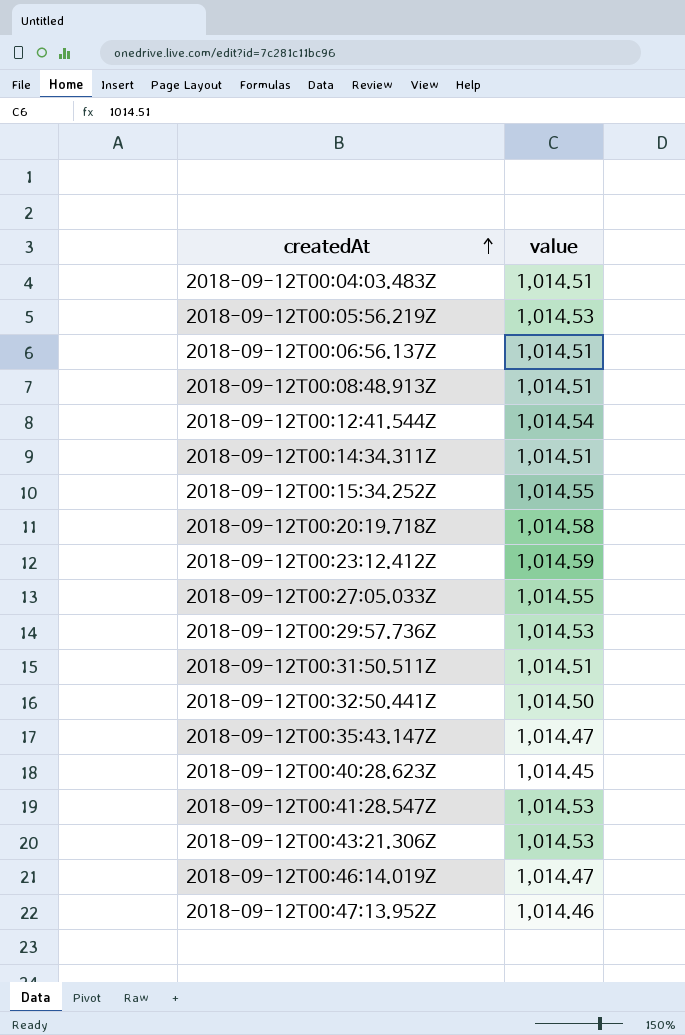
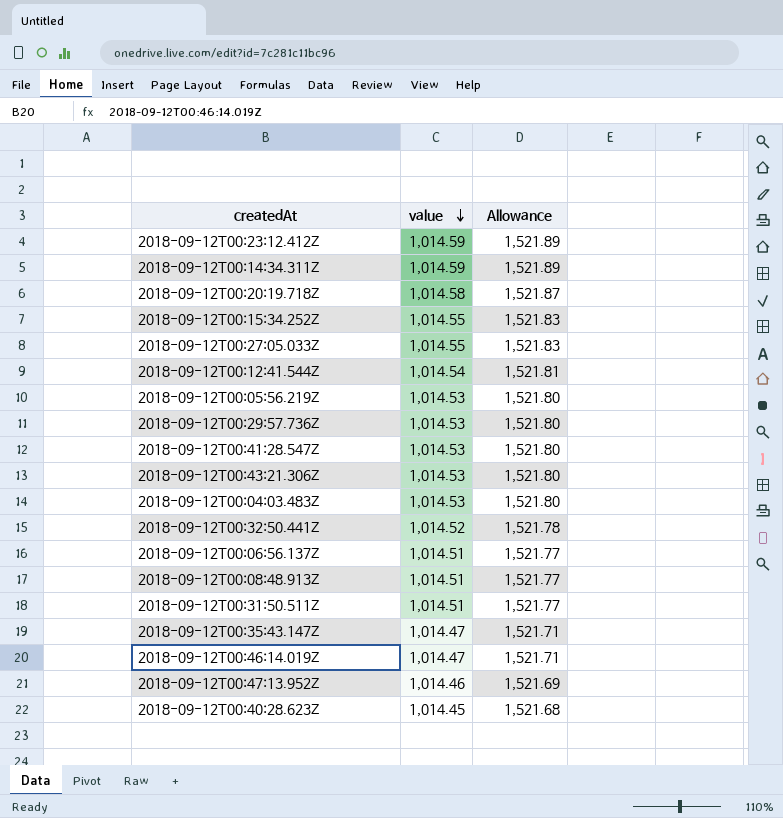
row order: createdAt ascending -> value descending
column Allowance | formula: none -> [value] * 1.5
2018-09-12T00:14:34.311Z | value: 1,014.51 -> 1,014.59
2018-09-12T00:04:03.483Z | value: 1,014.51 -> 1,014.53
2018-09-12T00:32:50.441Z | value: 1,014.50 -> 1,014.52

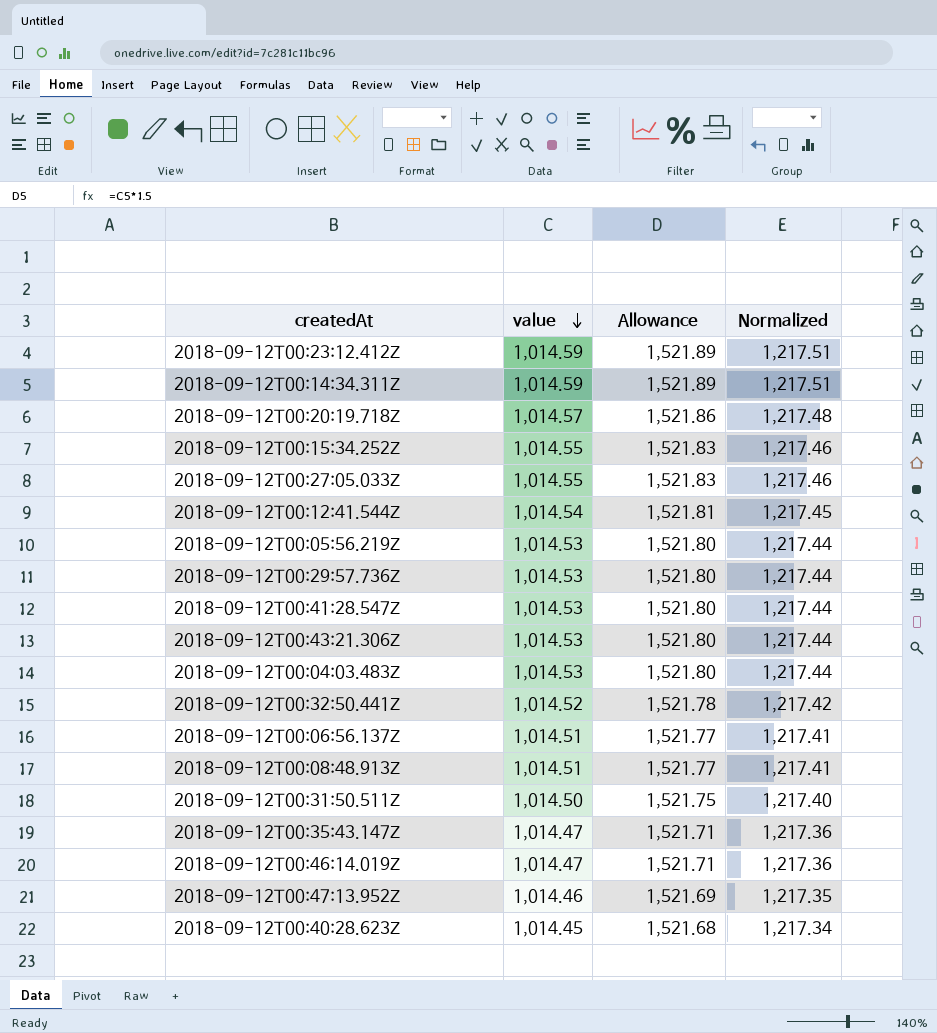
column Normalized | formula: none -> [value] * 1.2
2018-09-12T00:20:19.718Z | value: 1,014.58 -> 1,014.57
2018-09-12T00:20:19.718Z | Allowance: 1,521.87 -> 1,521.86
2018-09-12T00:31:50.511Z | value: 1,014.51 -> 1,014.50
2018-09-12T00:31:50.511Z | Allowance: 1,521.77 -> 1,521.75

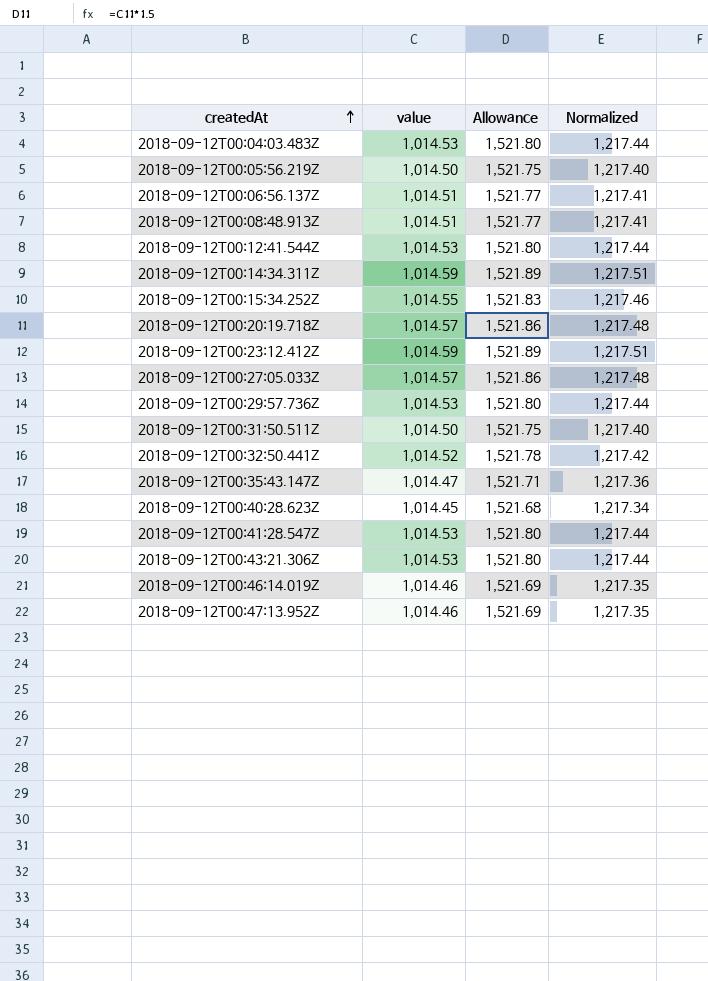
row order: value descending -> createdAt ascending
2018-09-12T00:05:56.219Z | value: 1,014.53 -> 1,014.50
2018-09-12T00:05:56.219Z | Allowance: 1,521.80 -> 1,521.75
2018-09-12T00:05:56.219Z | Normalized: 1,217.44 -> 1,217.40
2018-09-12T00:12:41.544Z | value: 1,014.54 -> 1,014.53
2018-09-12T00:12:41.544Z | Allowance: 1,521.81 -> 1,521.80
2018-09-12T00:12:41.544Z | Normalized: 1,217.45 -> 1,217.44
2018-09-12T00:27:05.033Z | value: 1,014.55 -> 1,014.57
2018-09-12T00:27:05.033Z | Allowance: 1,521.83 -> 1,521.86
2018-09-12T00:27:05.033Z | Normalized: 1,217.46 -> 1,217.48
2018-09-12T00:46:14.019Z | value: 1,014.47 -> 1,014.46
2018-09-12T00:46:14.019Z | Allowance: 1,521.71 -> 1,521.69
2018-09-12T00:46:14.019Z | Normalized: 1,217.36 -> 1,217.35

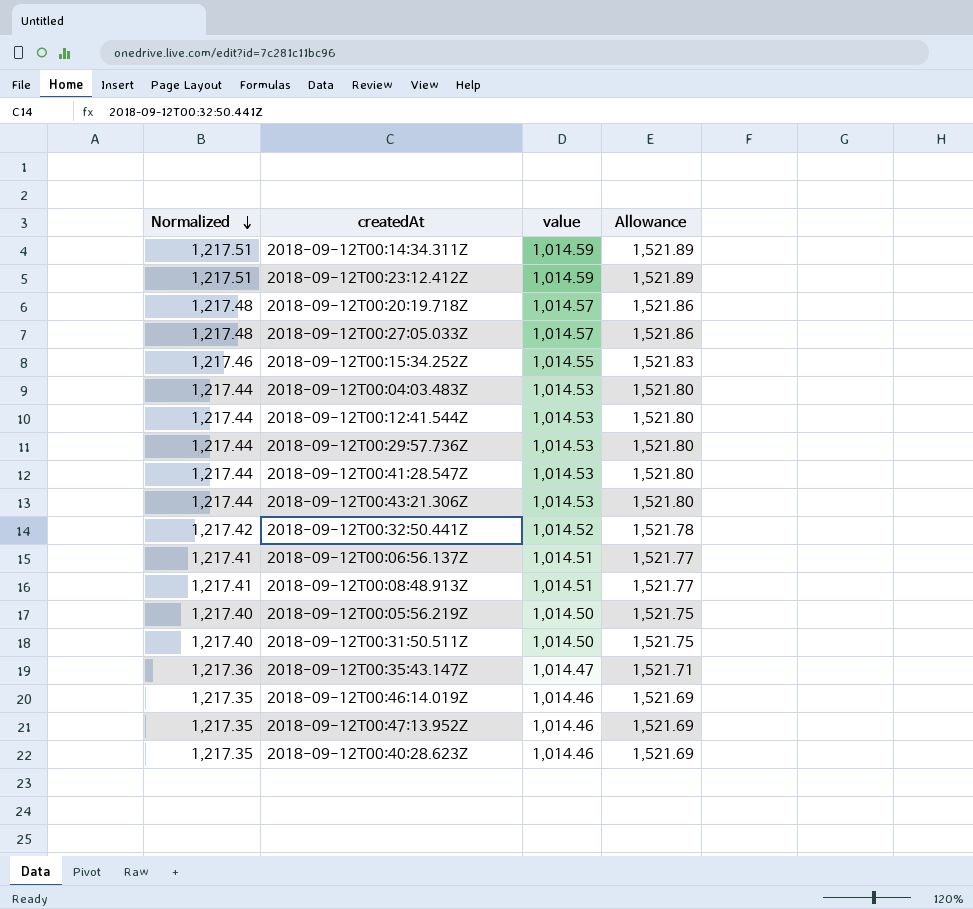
row order: createdAt ascending -> Normalized descending
column Normalized | position: 4 -> 1
2018-09-12T00:40:28.623Z | Normalized: 1,217.34 -> 1,217.35
2018-09-12T00:40:28.623Z | value: 1,014.45 -> 1,014.46
2018-09-12T00:40:28.623Z | Allowance: 1,521.68 -> 1,521.69

